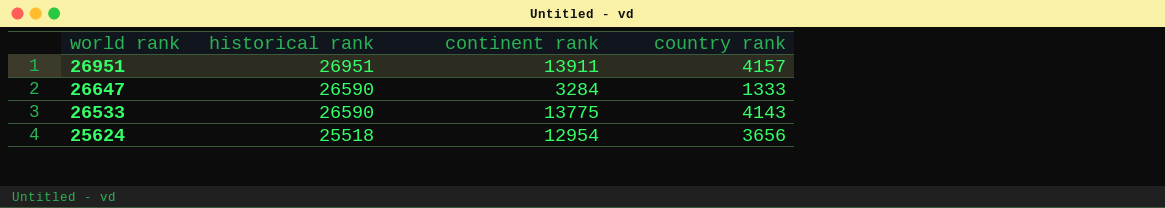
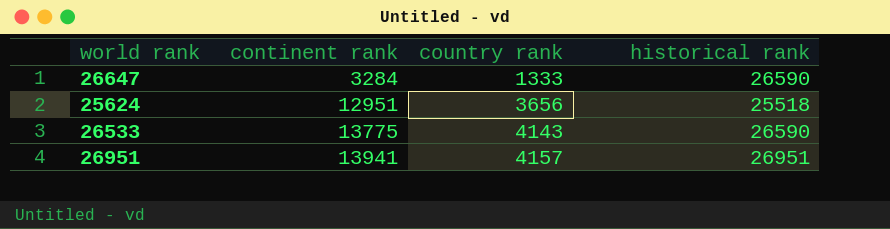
row order: world rank descending -> continent rank ascending
column historical rank | position: 2 -> 4
25624 | continent rank: 12954 -> 12951
26951 | continent rank: 13911 -> 13941

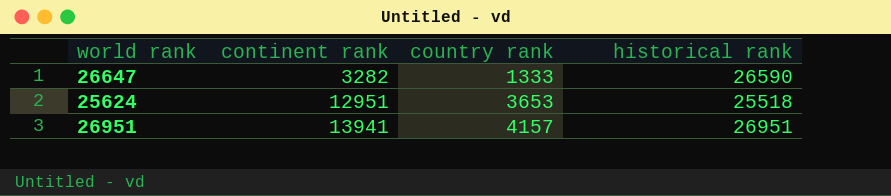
row 26533: 13775 | 4143 | 26590 -> none
26647 | continent rank: 3284 -> 3282
25624 | country rank: 3656 -> 3653

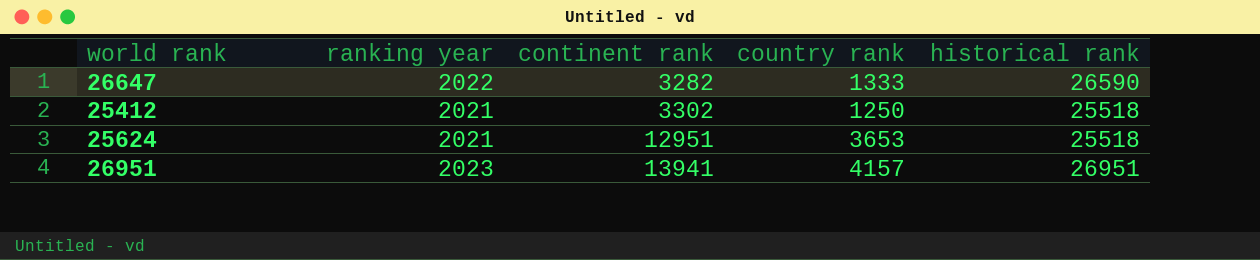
column ranking year | position: none -> 2
row 25412: none -> 2021 | 3302 | 1250 | 25518

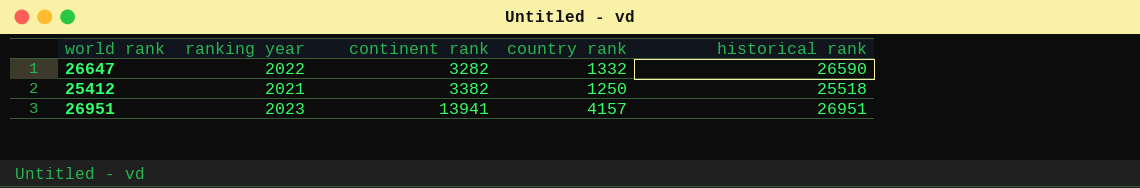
row 25624: 2021 | 12951 | 3653 | 25518 -> none
26647 | country rank: 1333 -> 1332
25412 | continent rank: 3302 -> 3382

